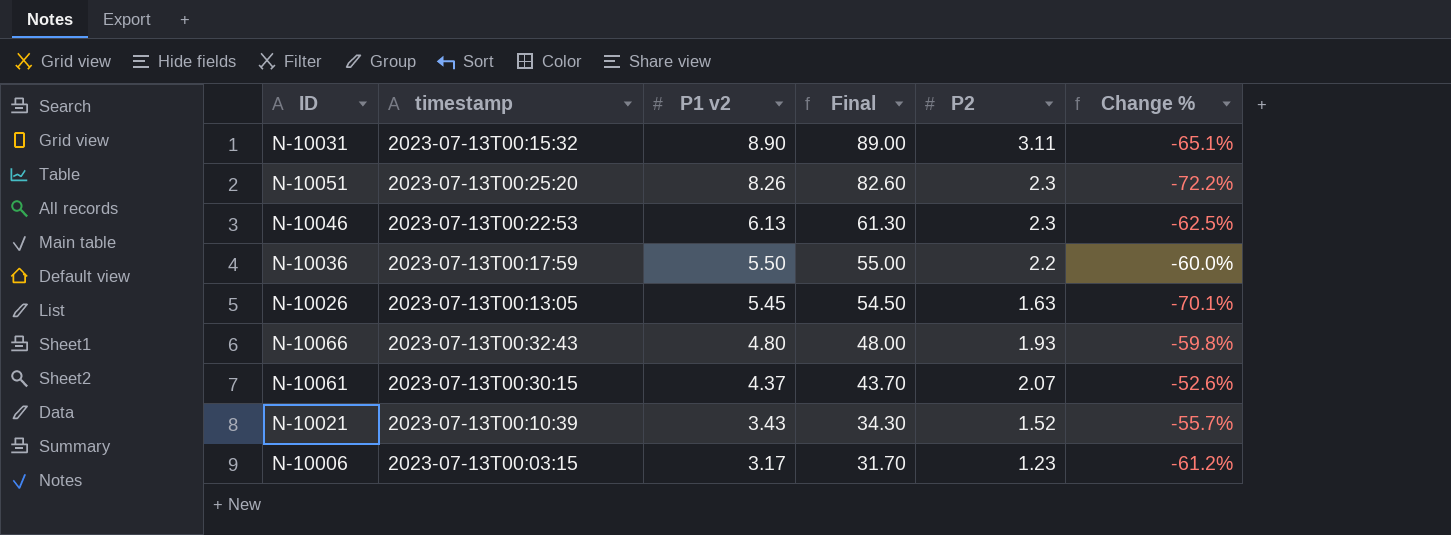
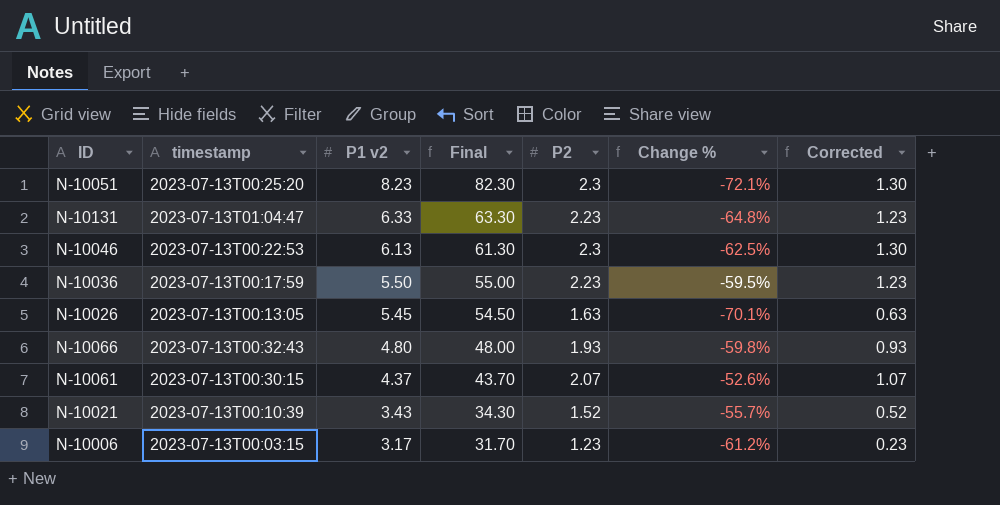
column Corrected | formula: none -> [P2] - 1
row N-10031: 2023-07-13T00:15:32 | 8.90 | 89.00 | 3.11 | -65.1% -> none
N-10051 | P1 v2: 8.26 -> 8.23
N-10051 | Final: 82.60 -> 82.30
N-10051 | Change %: -72.2% -> -72.1%
row N-10131: none -> 2023-07-13T01:04:47 | 6.33 | 63.30 | 2.23 | -64.8% | 1.23
N-10036 | P2: 2.2 -> 2.23
N-10036 | Change %: -60.0% -> -59.5%

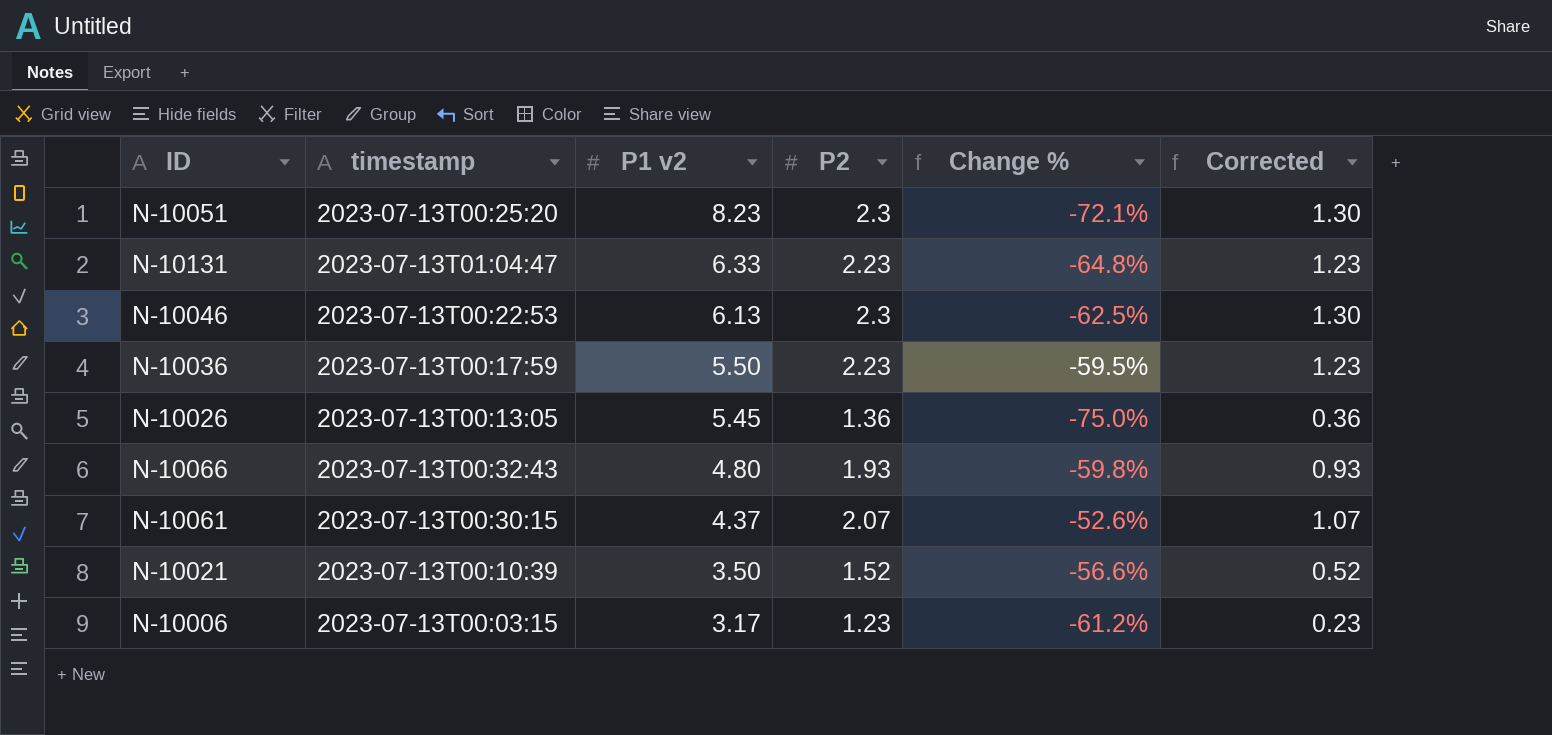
column Final | formula: [P1 v2] * 10 -> none
N-10026 | P2: 1.63 -> 1.36
N-10026 | Change %: -70.1% -> -75.0%
N-10026 | Corrected: 0.63 -> 0.36
N-10021 | P1 v2: 3.43 -> 3.50
N-10021 | Change %: -55.7% -> -56.6%

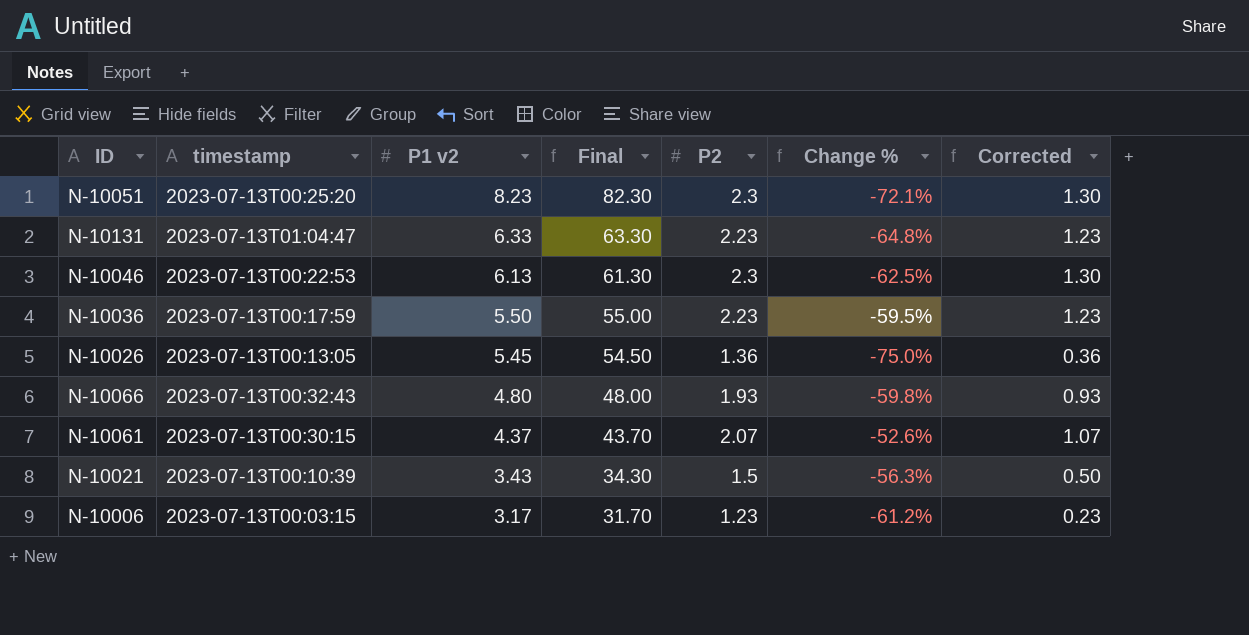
column Final | formula: none -> [P1 v2] * 10
N-10021 | P1 v2: 3.50 -> 3.43
N-10021 | P2: 1.52 -> 1.5
N-10021 | Change %: -56.6% -> -56.3%
N-10021 | Corrected: 0.52 -> 0.50

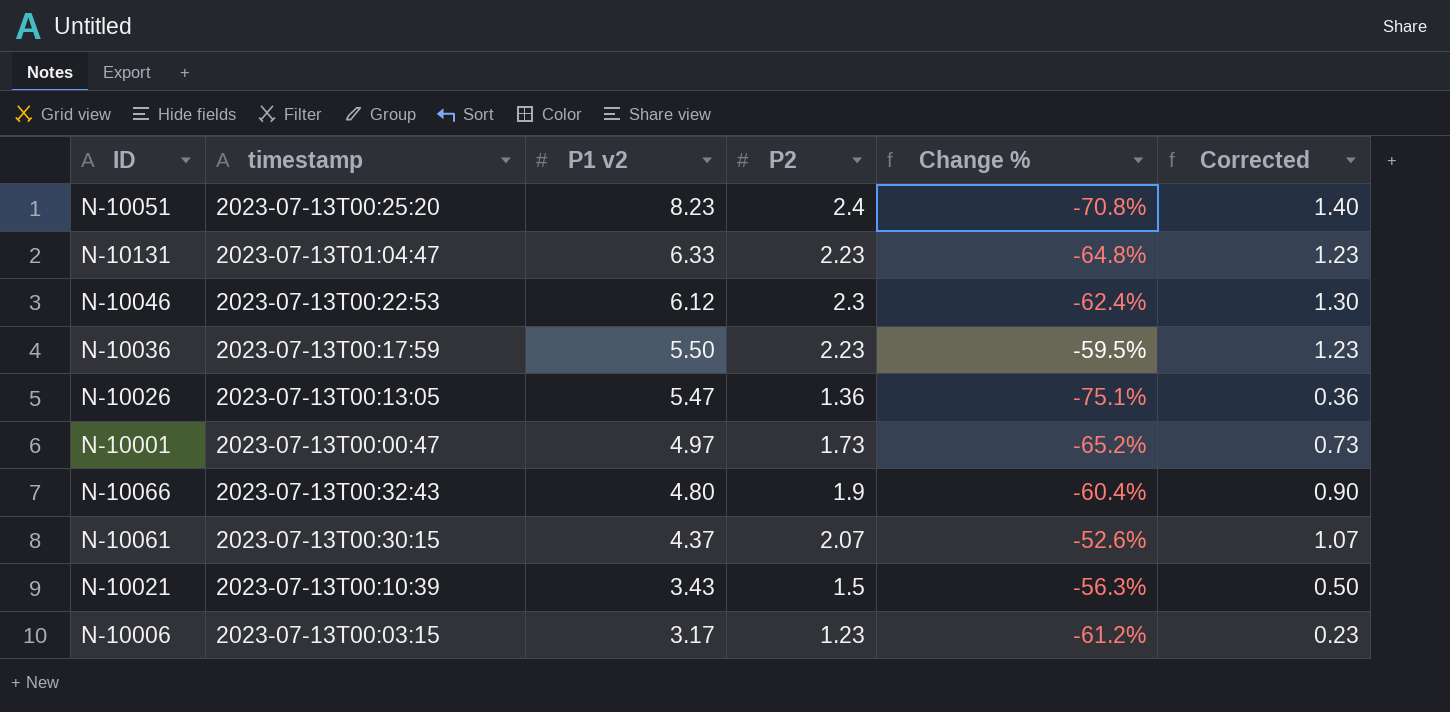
column Final | formula: [P1 v2] * 10 -> none
N-10051 | P2: 2.3 -> 2.4
N-10051 | Change %: -72.1% -> -70.8%
N-10051 | Corrected: 1.30 -> 1.40
N-10046 | P1 v2: 6.13 -> 6.12
N-10046 | Change %: -62.5% -> -62.4%
N-10026 | P1 v2: 5.45 -> 5.47
N-10026 | Change %: -75.0% -> -75.1%
row N-10001: none -> 2023-07-13T00:00:47 | 4.97 | 1.73 | -65.2% | 0.73
N-10066 | P2: 1.93 -> 1.9
N-10066 | Change %: -59.8% -> -60.4%
N-10066 | Corrected: 0.93 -> 0.90

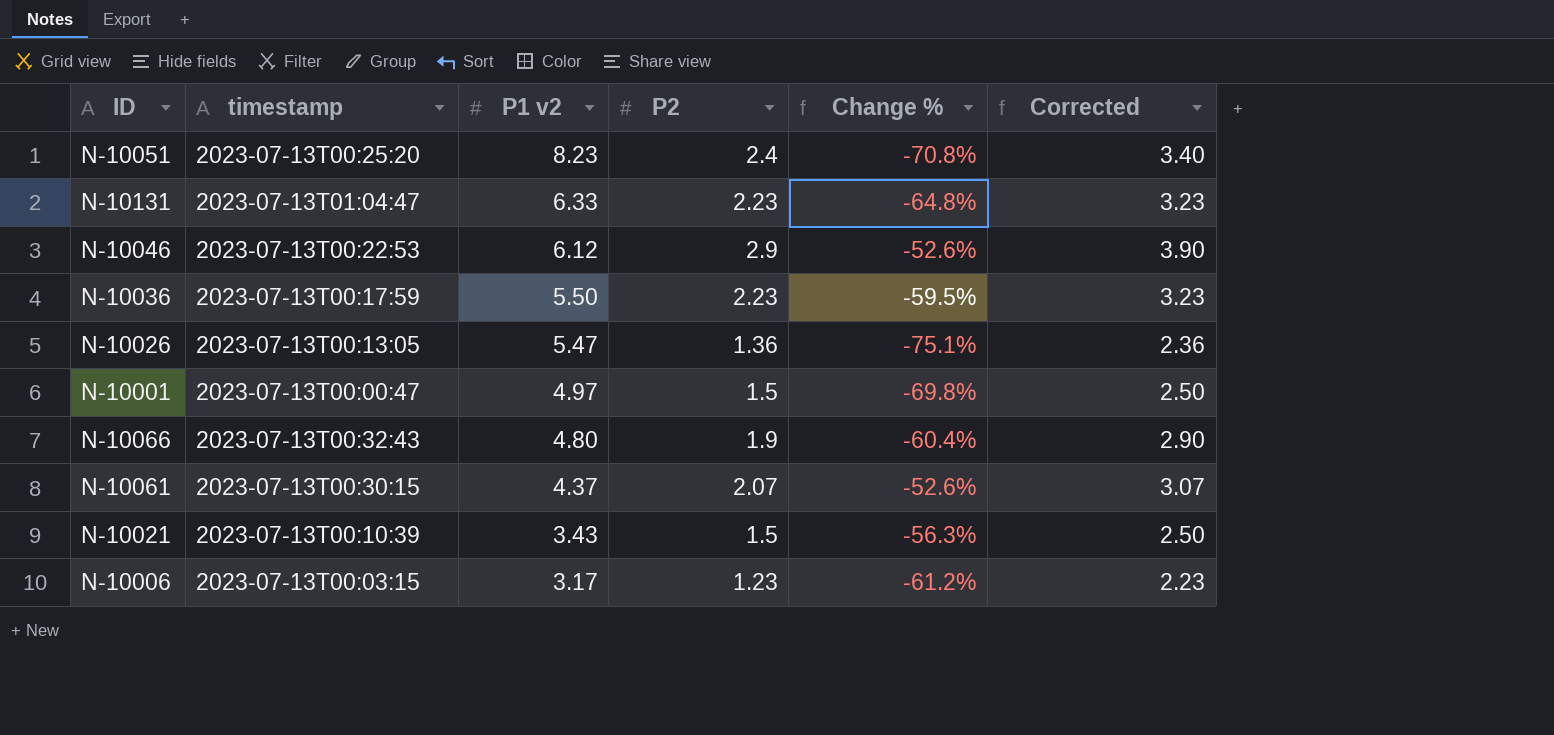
column Corrected | formula: [P2] - 1 -> [P2] + 1
N-10046 | P2: 2.3 -> 2.9
N-10046 | Change %: -62.4% -> -52.6%
N-10001 | P2: 1.73 -> 1.5
N-10001 | Change %: -65.2% -> -69.8%

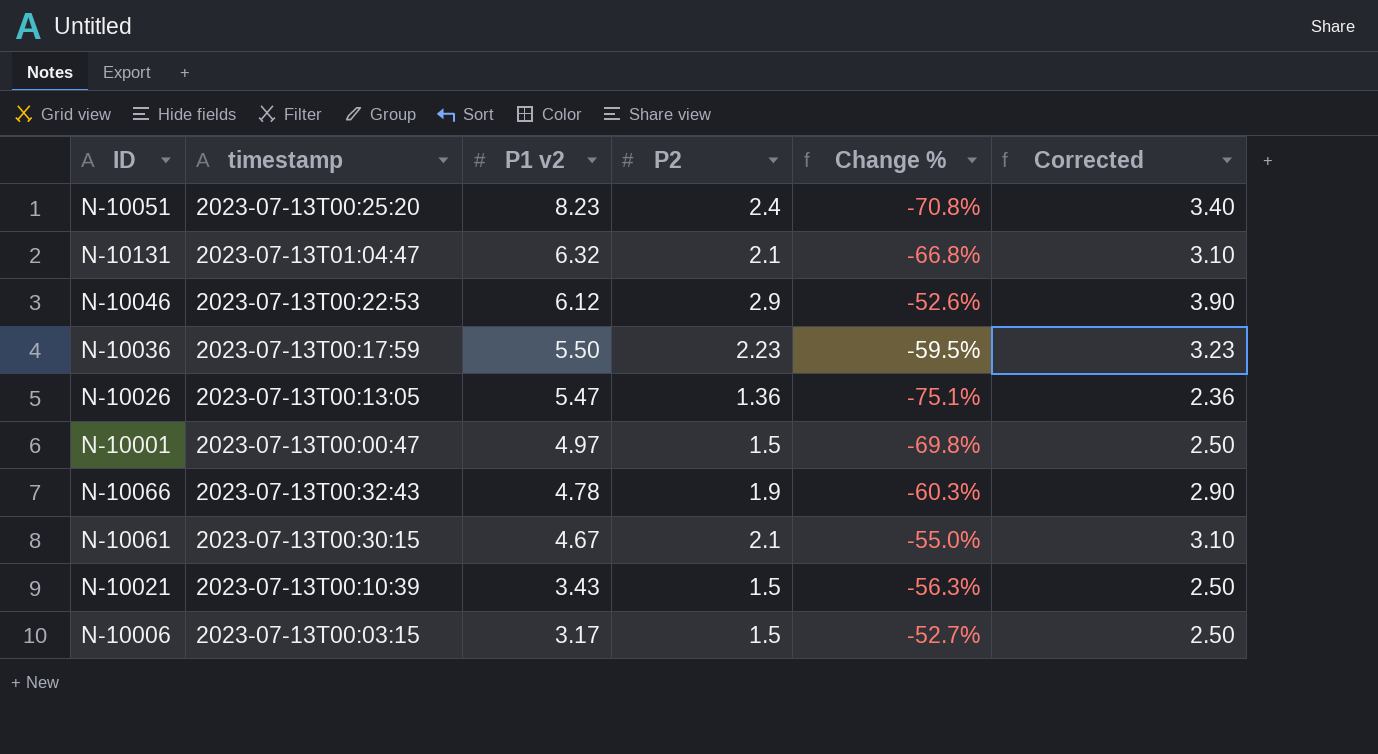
N-10131 | P1 v2: 6.33 -> 6.32
N-10131 | P2: 2.23 -> 2.1
N-10131 | Change %: -64.8% -> -66.8%
N-10131 | Corrected: 3.23 -> 3.10
N-10066 | P1 v2: 4.80 -> 4.78
N-10066 | Change %: -60.4% -> -60.3%
N-10061 | P1 v2: 4.37 -> 4.67
N-10061 | P2: 2.07 -> 2.1
N-10061 | Change %: -52.6% -> -55.0%
N-10061 | Corrected: 3.07 -> 3.10
N-10006 | P2: 1.23 -> 1.5
N-10006 | Change %: -61.2% -> -52.7%
N-10006 | Corrected: 2.23 -> 2.50

